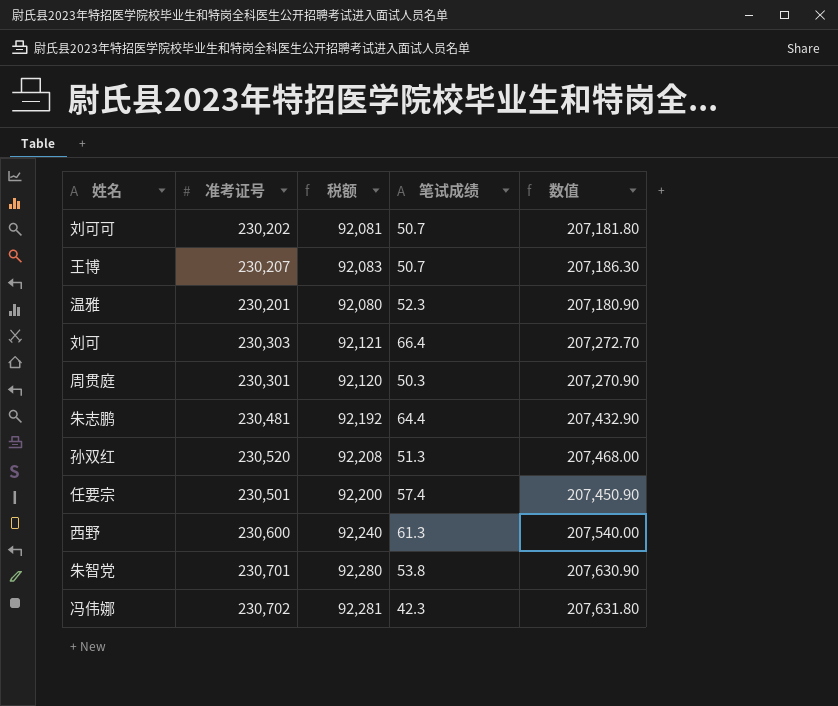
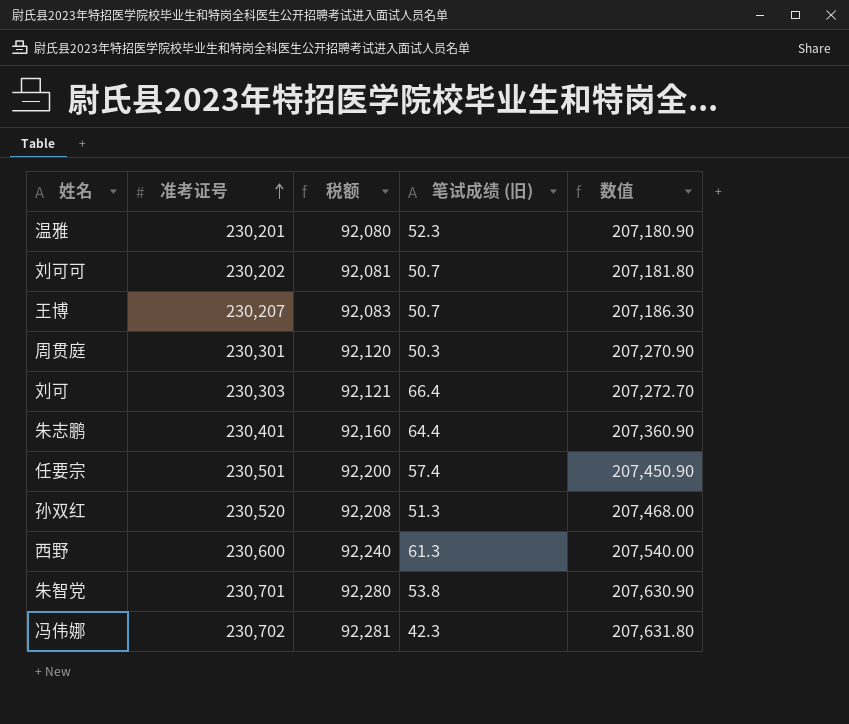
row order: none -> 准考证号 ascending
column name: 笔试成绩 -> 笔试成绩 (旧)
朱志鹏 | 准考证号: 230,481 -> 230,401
朱志鹏 | 税额: 92,192 -> 92,160
朱志鹏 | 数值: 207,432.90 -> 207,360.90

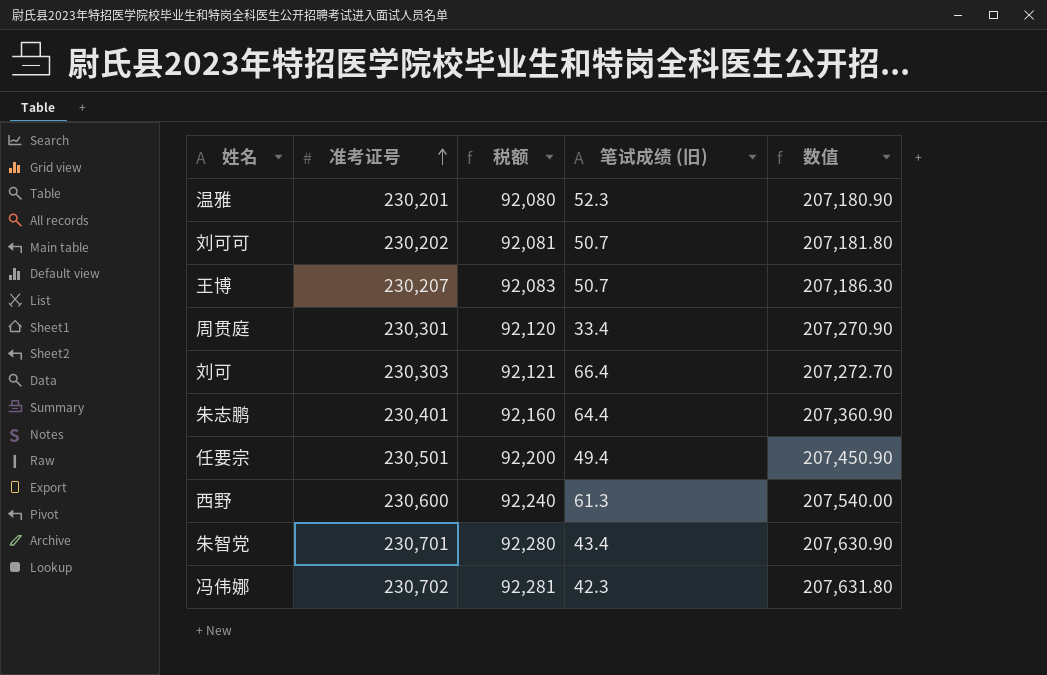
row 孙双红: 230,520 | 92,208 | 51.3 | 207,468.00 -> none
周贯庭 | 笔试成绩 (旧): 50.3 -> 33.4
任要宗 | 笔试成绩 (旧): 57.4 -> 49.4
朱智党 | 笔试成绩 (旧): 53.8 -> 43.4

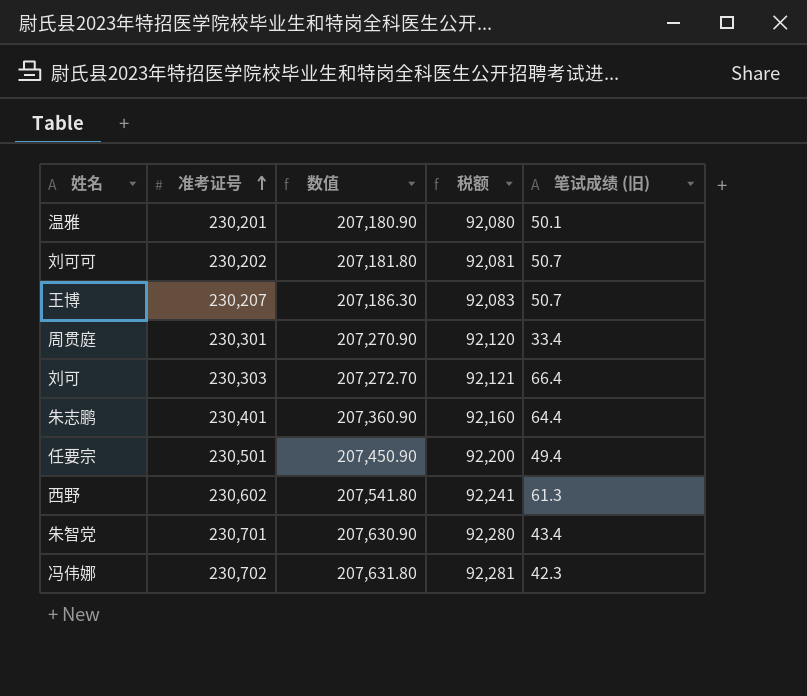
column 数值 | position: 5 -> 3
温雅 | 笔试成绩 (旧): 52.3 -> 50.1
西野 | 准考证号: 230,600 -> 230,602
西野 | 数值: 207,540.00 -> 207,541.80
西野 | 税额: 92,240 -> 92,241

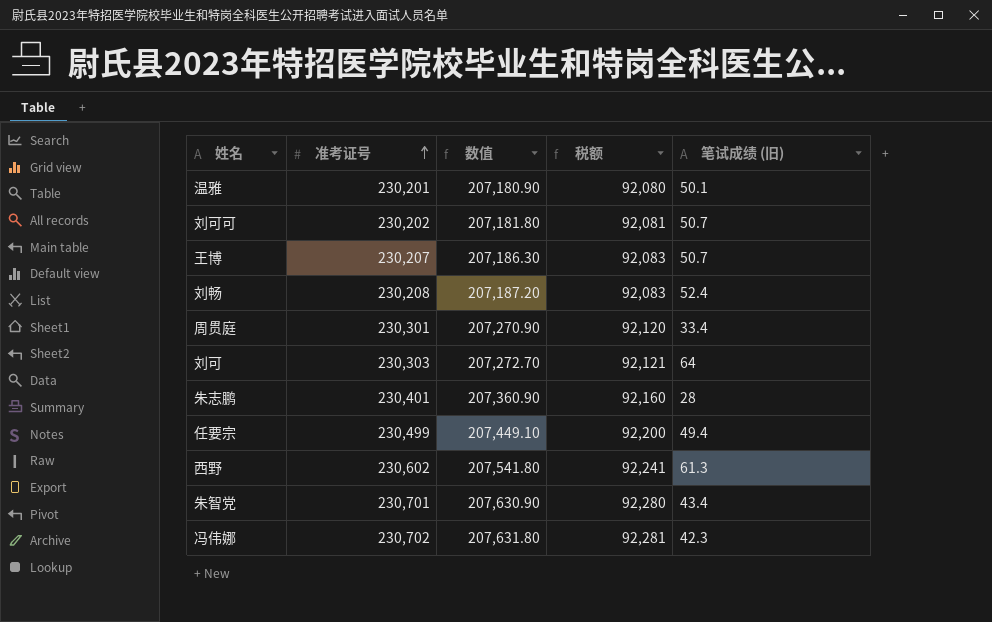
row 刘畅: none -> 230,208 | 207,187.20 | 92,083 | 52.4
刘可 | 笔试成绩 (旧): 66.4 -> 64
朱志鹏 | 笔试成绩 (旧): 64.4 -> 28
任要宗 | 准考证号: 230,501 -> 230,499
任要宗 | 数值: 207,450.90 -> 207,449.10

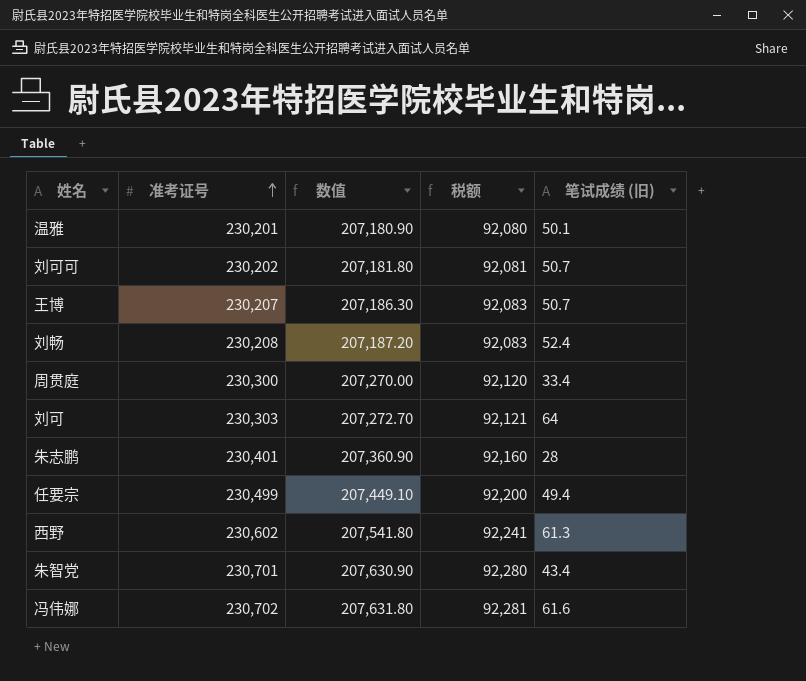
周贯庭 | 准考证号: 230,301 -> 230,300
周贯庭 | 数值: 207,270.90 -> 207,270.00
冯伟娜 | 笔试成绩 (旧): 42.3 -> 61.6

